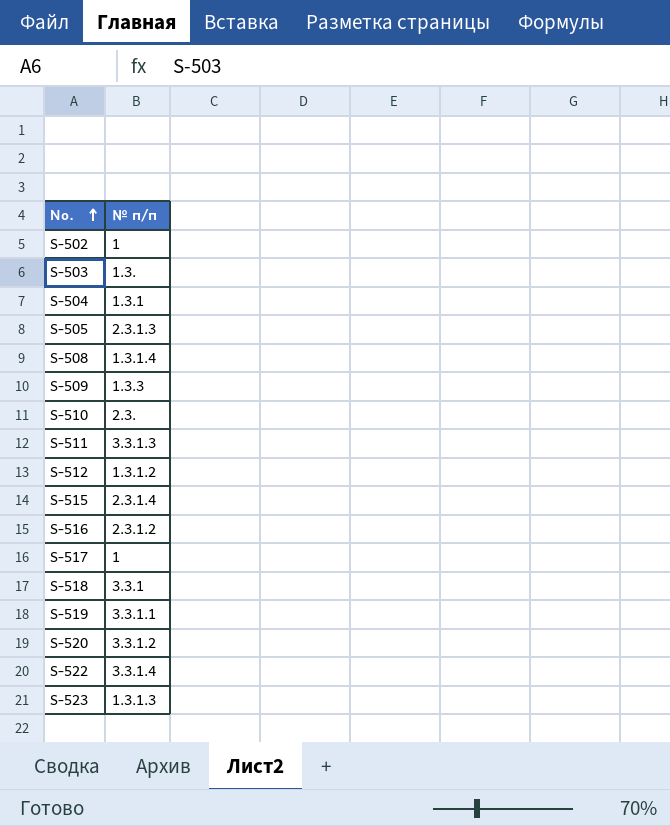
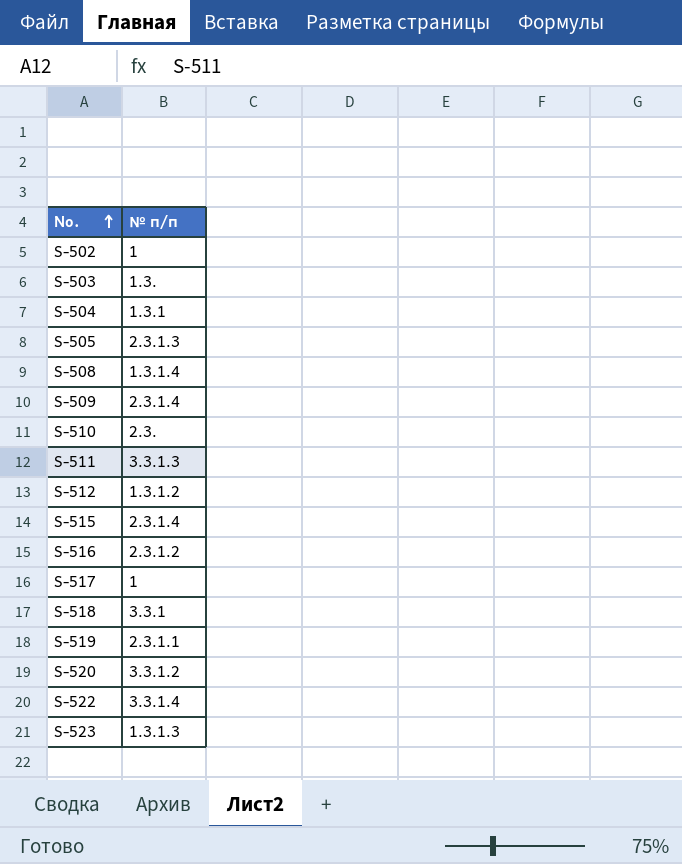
S-509 | № п/п: 1.3.3 -> 2.3.1.4
S-519 | № п/п: 3.3.1.1 -> 2.3.1.1

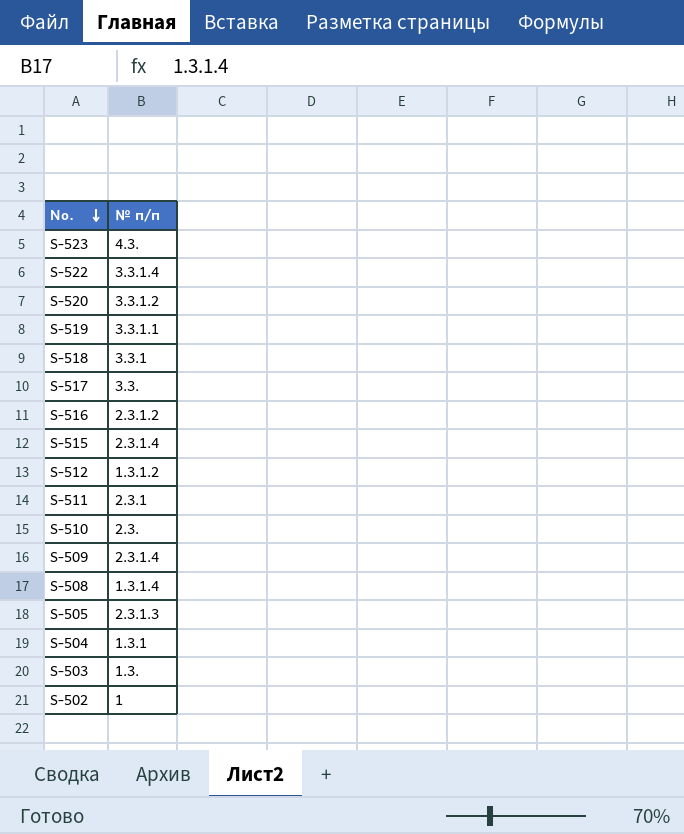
row order: No. ascending -> No. descending
S-523 | № п/п: 1.3.1.3 -> 4.3.
S-519 | № п/п: 2.3.1.1 -> 3.3.1.1
S-517 | № п/п: 1 -> 3.3.
S-511 | № п/п: 3.3.1.3 -> 2.3.1

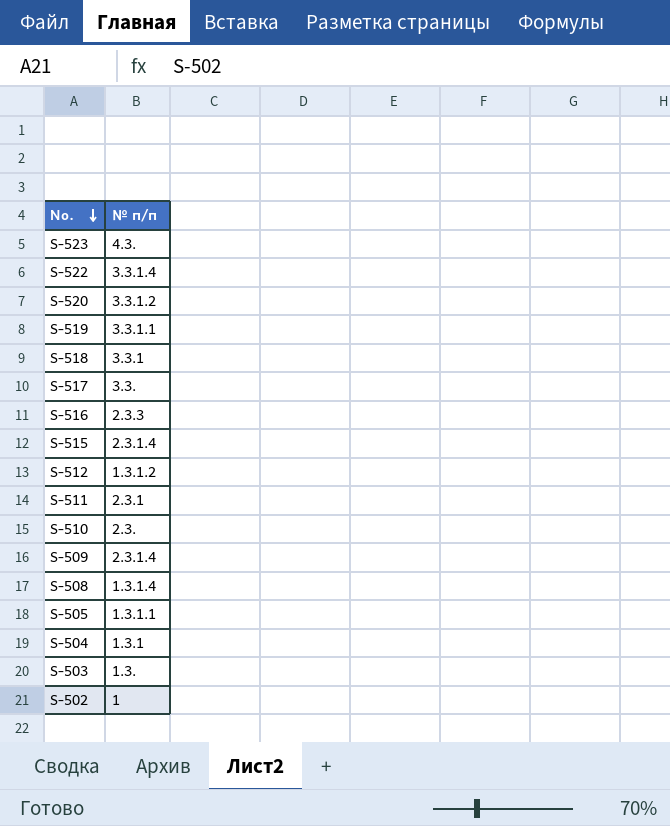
S-516 | № п/п: 2.3.1.2 -> 2.3.3
S-505 | № п/п: 2.3.1.3 -> 1.3.1.1

